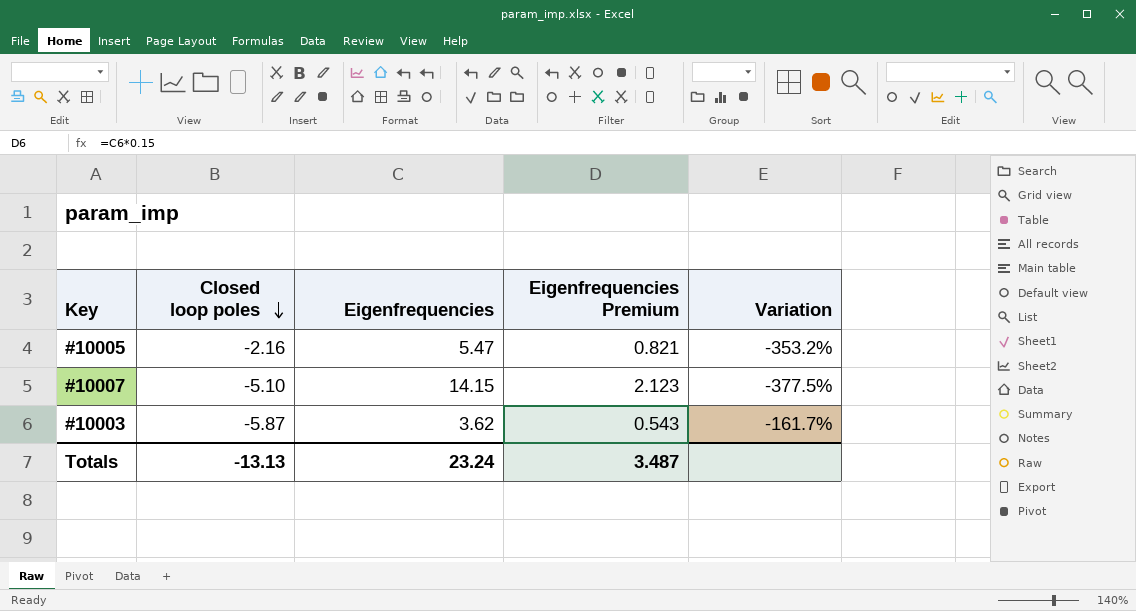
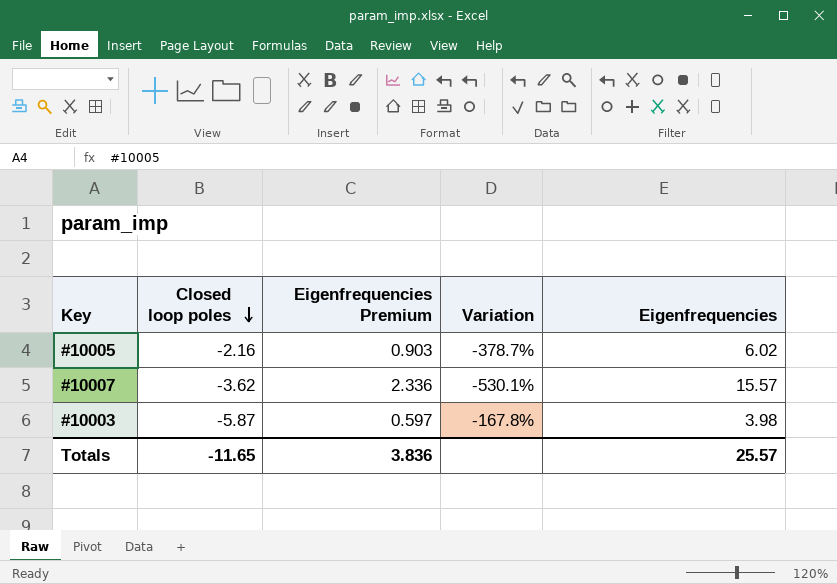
column Eigenfrequencies | position: 3 -> 5
#10005 | Eigenfrequencies Premium: 0.821 -> 0.903
#10005 | Variation: -353.2% -> -378.7%
#10005 | Eigenfrequencies: 5.47 -> 6.02
#10007 | Closed loop poles: -5.10 -> -3.62
#10007 | Eigenfrequencies Premium: 2.123 -> 2.336
#10007 | Variation: -377.5% -> -530.1%
#10007 | Eigenfrequencies: 14.15 -> 15.57
#10003 | Eigenfrequencies Premium: 0.543 -> 0.597
#10003 | Variation: -161.7% -> -167.8%
#10003 | Eigenfrequencies: 3.62 -> 3.98
Totals | Closed loop poles: -13.13 -> -11.65
Totals | Eigenfrequencies Premium: 3.487 -> 3.836
Totals | Eigenfrequencies: 23.24 -> 25.57

